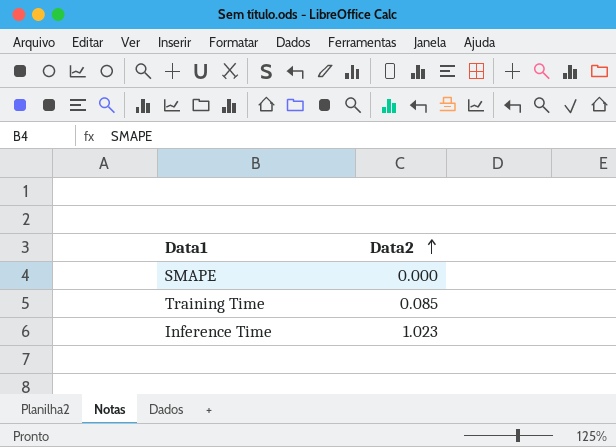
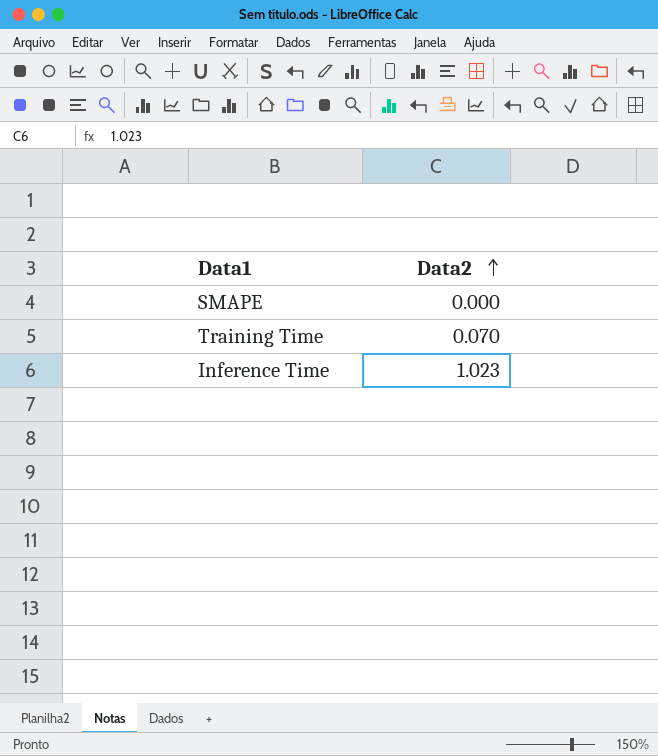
Training Time | Data2: 0.085 -> 0.070

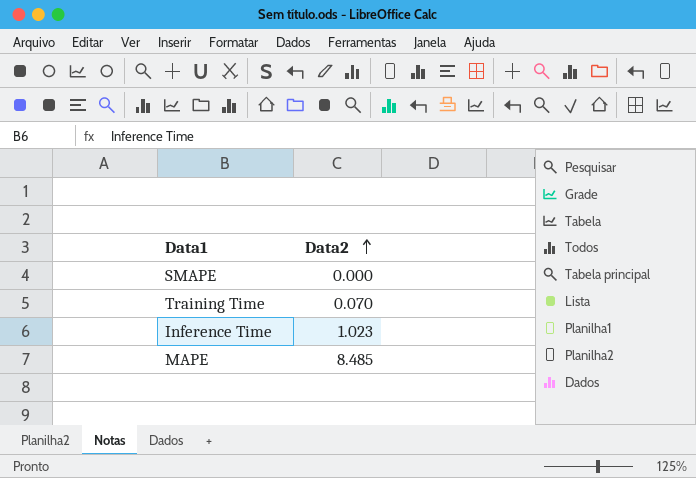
row MAPE: none -> 8.485

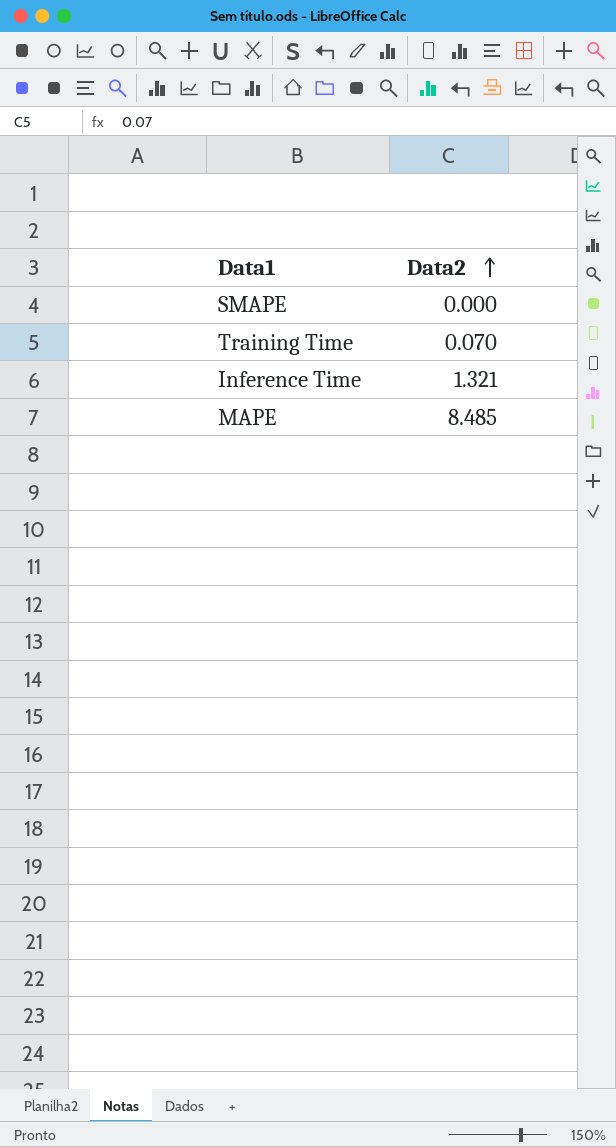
Inference Time | Data2: 1.023 -> 1.321

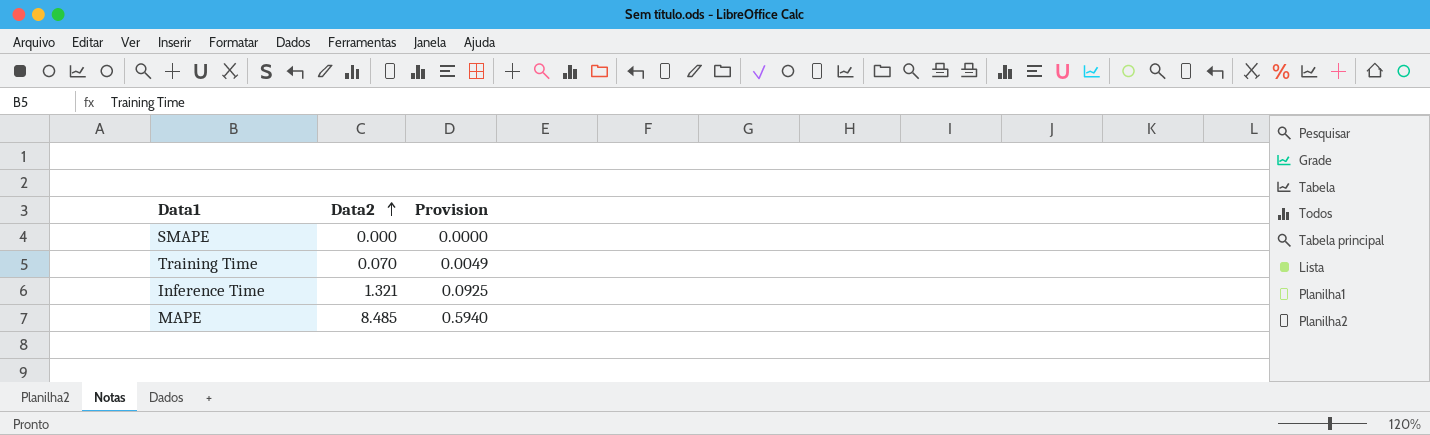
column Provision | formula: none -> [Data2] * 0.07

